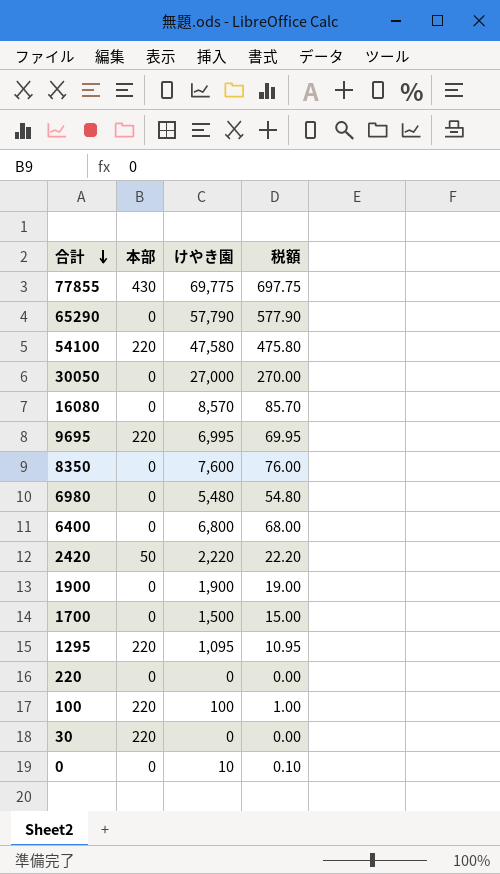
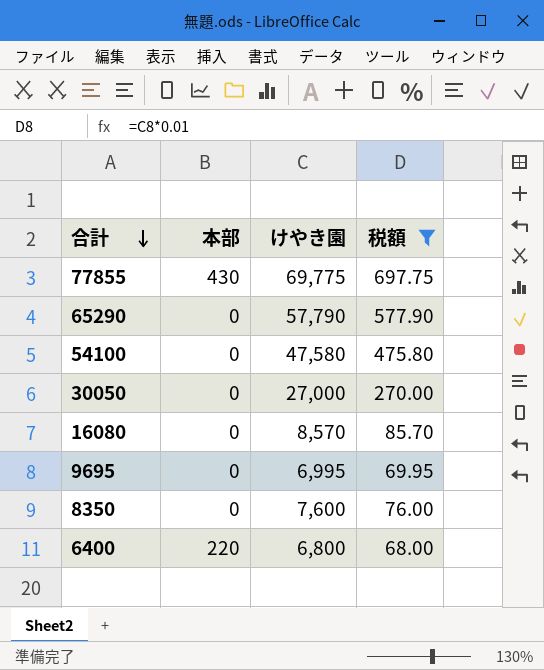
filter: none -> 税額 >= 68.00
54100 | 本部: 220 -> 0
9695 | 本部: 220 -> 0
6400 | 本部: 0 -> 220

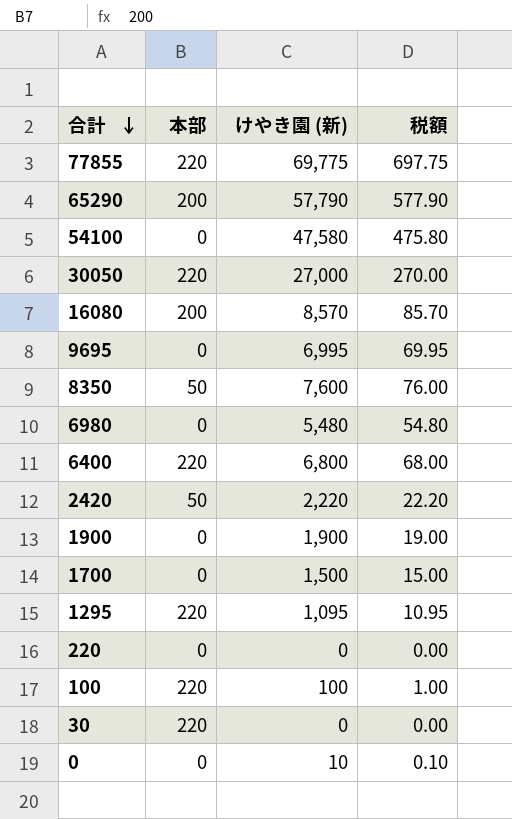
filter: 税額 >= 68.00 -> none
column name: けやき園 -> けやき園 (新)
77855 | 本部: 430 -> 220
65290 | 本部: 0 -> 200
30050 | 本部: 0 -> 220
16080 | 本部: 0 -> 200
8350 | 本部: 0 -> 50

